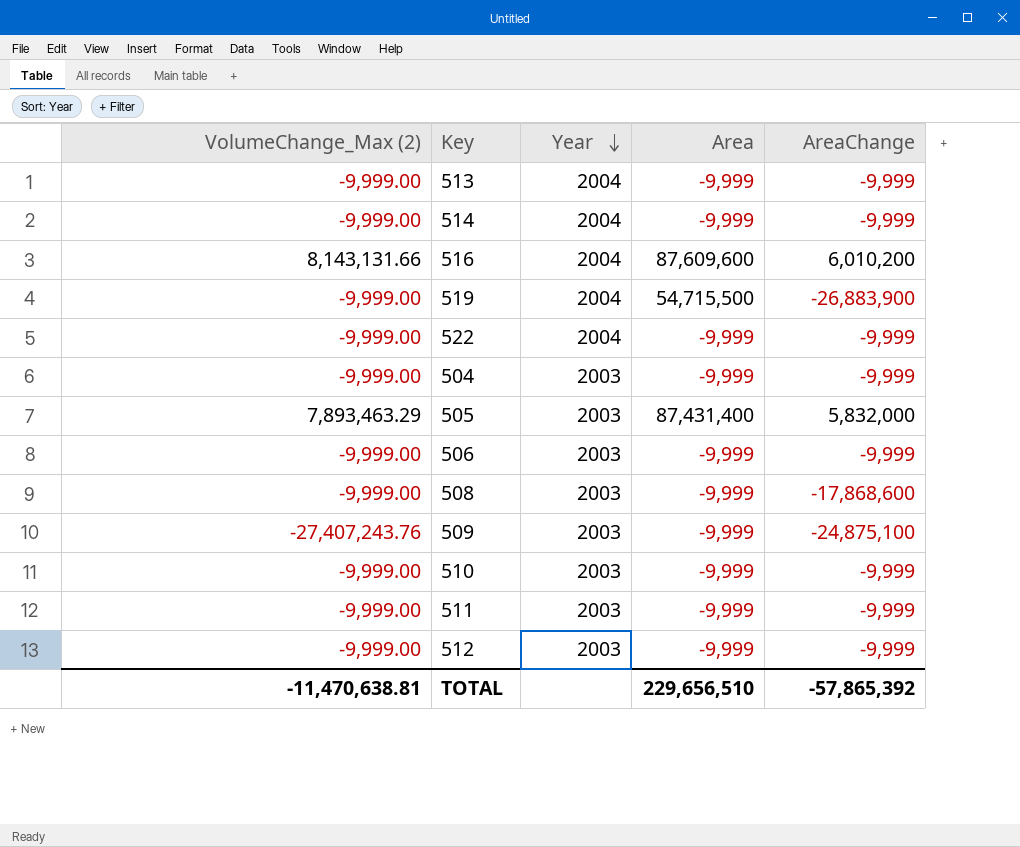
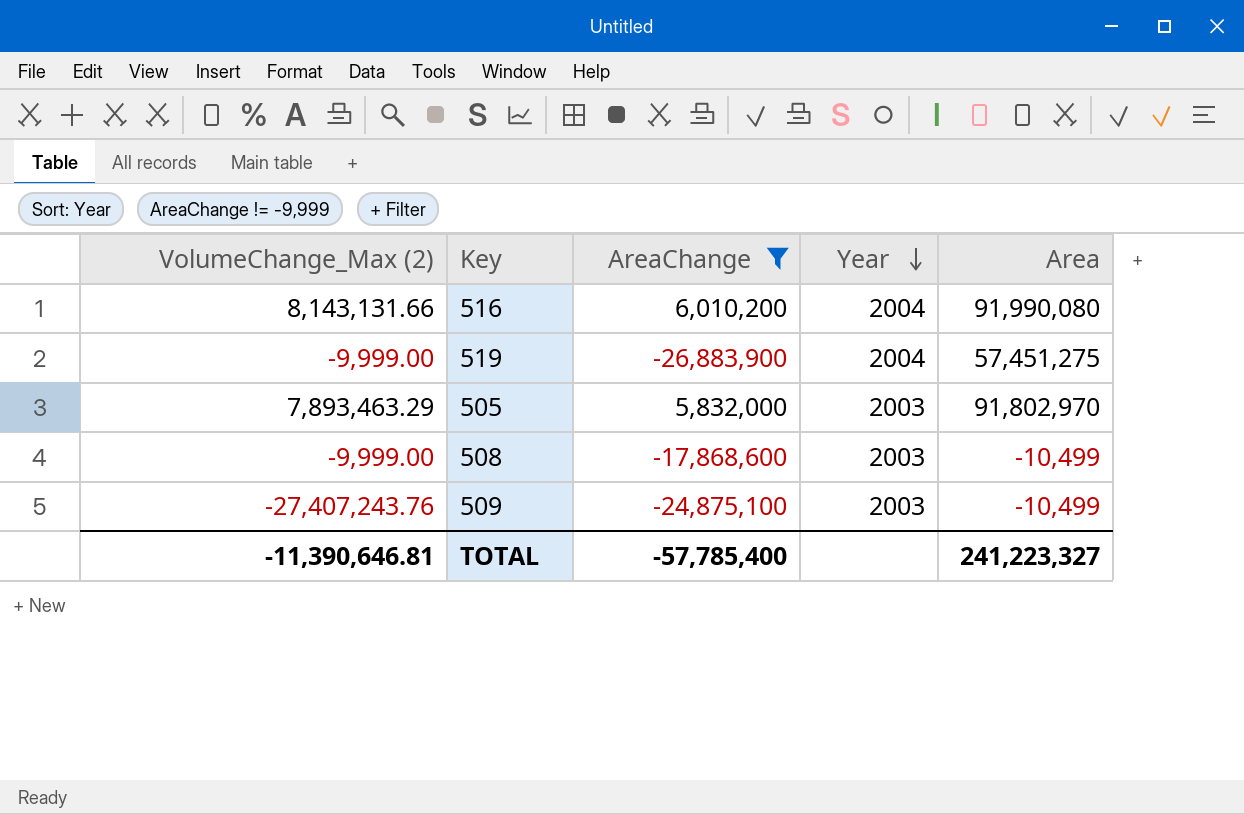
filter: none -> AreaChange != -9,999
column AreaChange | position: 5 -> 3
516 | Area: 87,609,600 -> 91,990,080
519 | Area: 54,715,500 -> 57,451,275
505 | Area: 87,431,400 -> 91,802,970
508 | Area: -9,999 -> -10,499
509 | Area: -9,999 -> -10,499
TOTAL | VolumeChange_Max (2): -11,470,638.81 -> -11,390,646.81
TOTAL | AreaChange: -57,865,392 -> -57,785,400
TOTAL | Area: 229,656,510 -> 241,223,327

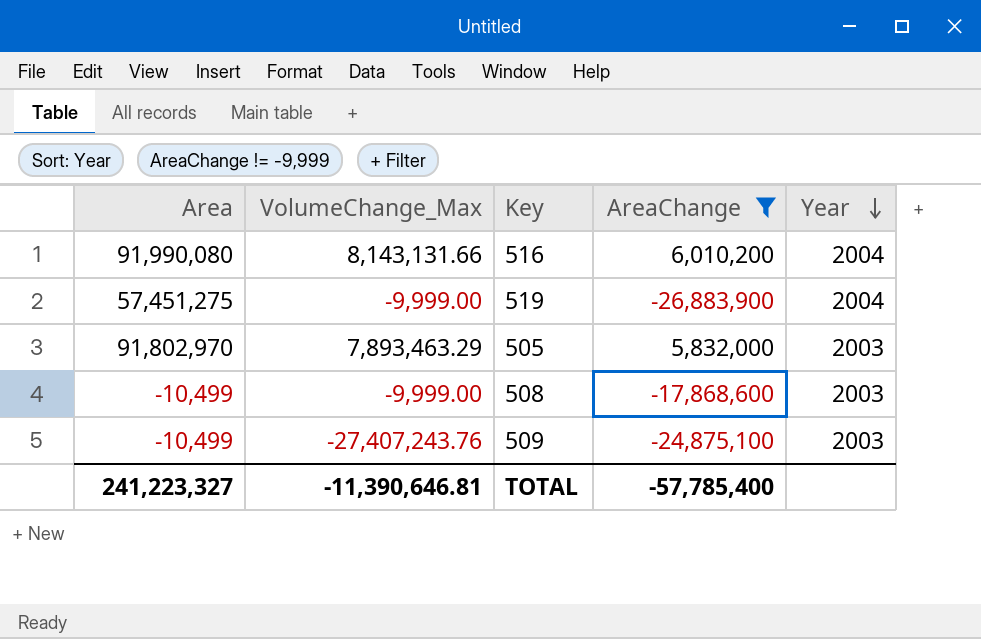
column Area | position: 5 -> 1
column name: VolumeChange_Max (2) -> VolumeChange_Max

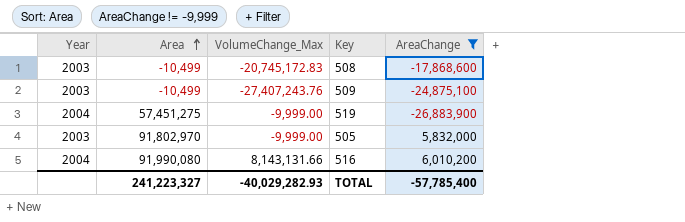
row order: Year descending -> Area ascending
column Year | position: 5 -> 1
508 | VolumeChange_Max: -9,999.00 -> -20,745,172.83
505 | VolumeChange_Max: 7,893,463.29 -> -9,999.00
TOTAL | VolumeChange_Max: -11,390,646.81 -> -40,029,282.93

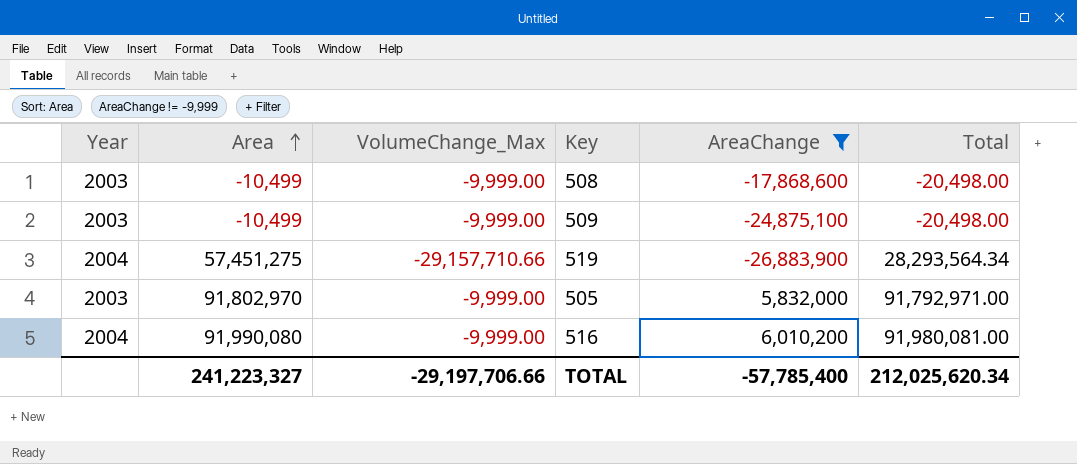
column Total | formula: none -> [Area] + [VolumeChange_Max]
508 | VolumeChange_Max: -20,745,172.83 -> -9,999.00
509 | VolumeChange_Max: -27,407,243.76 -> -9,999.00
519 | VolumeChange_Max: -9,999.00 -> -29,157,710.66
516 | VolumeChange_Max: 8,143,131.66 -> -9,999.00
TOTAL | VolumeChange_Max: -40,029,282.93 -> -29,197,706.66

